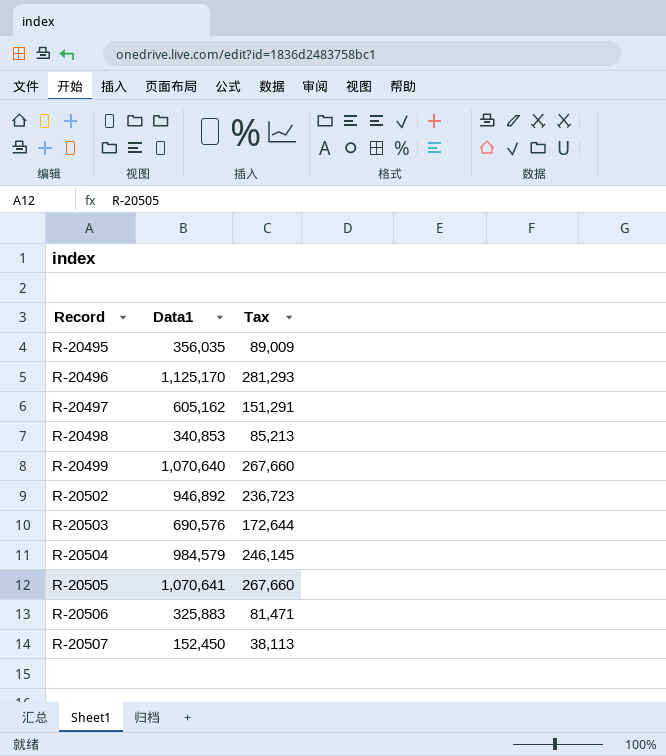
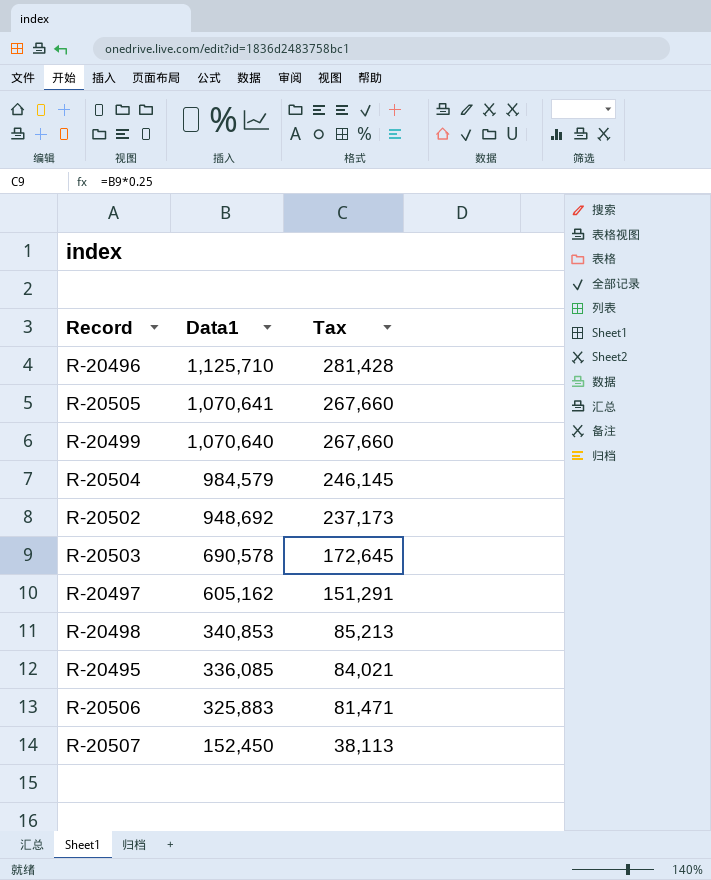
row order: Record ascending -> Data1 descending
R-20496 | Data1: 1,125,170 -> 1,125,710
R-20496 | Tax: 281,293 -> 281,428
R-20502 | Data1: 946,892 -> 948,692
R-20502 | Tax: 236,723 -> 237,173
R-20503 | Data1: 690,576 -> 690,578
R-20503 | Tax: 172,644 -> 172,645
R-20495 | Data1: 356,035 -> 336,085
R-20495 | Tax: 89,009 -> 84,021

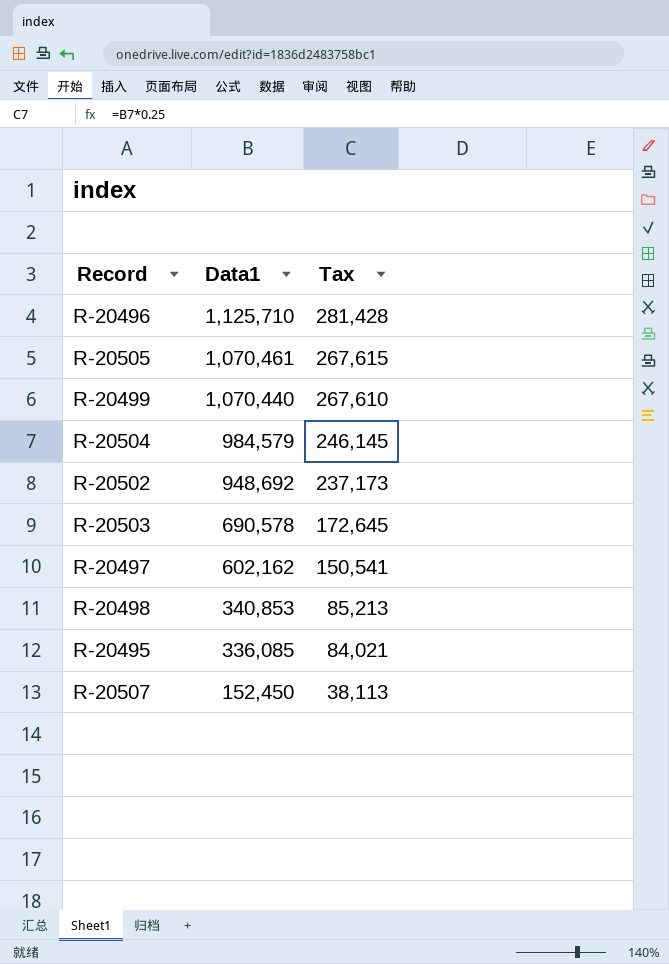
row R-20506: 325,883 | 81,471 -> none
R-20505 | Data1: 1,070,641 -> 1,070,461
R-20505 | Tax: 267,660 -> 267,615
R-20499 | Data1: 1,070,640 -> 1,070,440
R-20499 | Tax: 267,660 -> 267,610
R-20497 | Data1: 605,162 -> 602,162
R-20497 | Tax: 151,291 -> 150,541

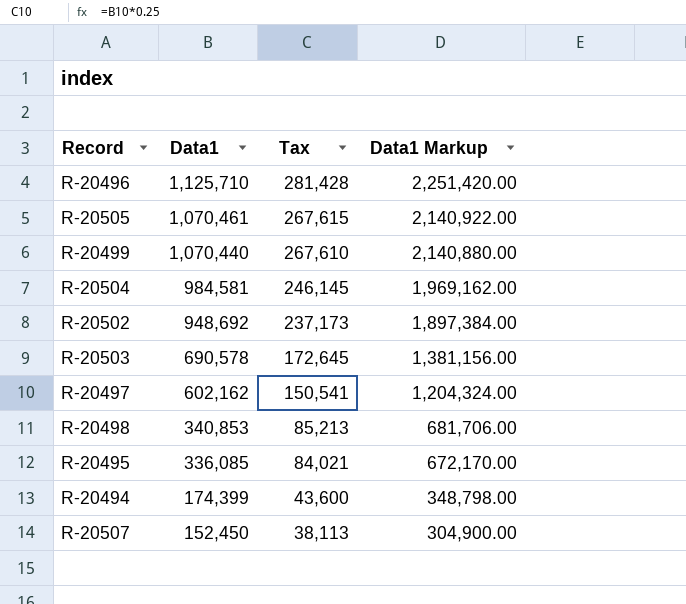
column Data1 Markup | formula: none -> [Data1] * 2
R-20504 | Data1: 984,579 -> 984,581
row R-20494: none -> 174,399 | 43,600 | 348,798.00

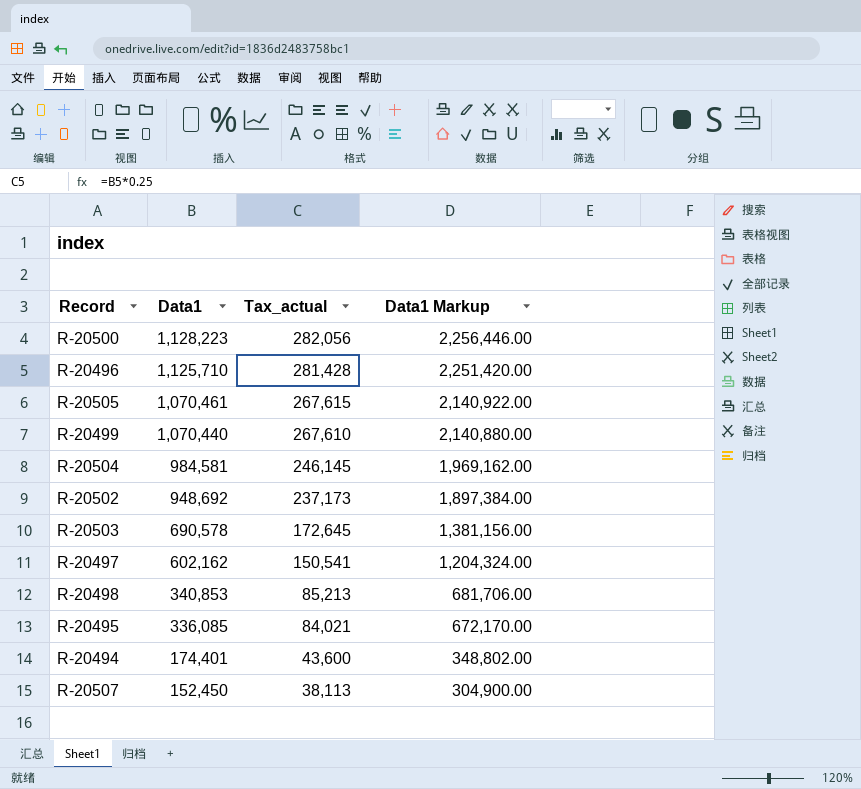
column name: Tax -> Tax_actual
row R-20500: none -> 1,128,223 | 282,056 | 2,256,446.00
R-20494 | Data1: 174,399 -> 174,401
R-20494 | Data1 Markup: 348,798.00 -> 348,802.00

